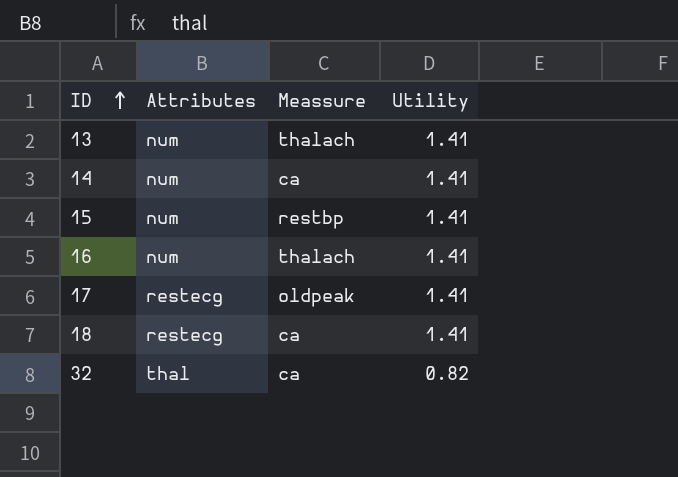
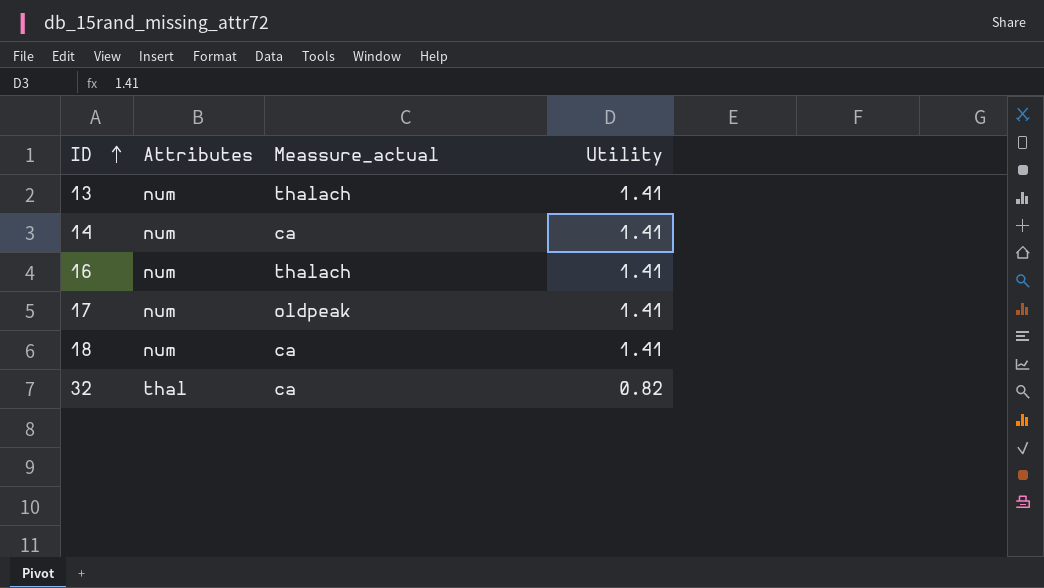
column name: Meassure -> Meassure_actual
row 15: num | restbp | 1.41 -> none
17 | Attributes: restecg -> num
18 | Attributes: restecg -> num

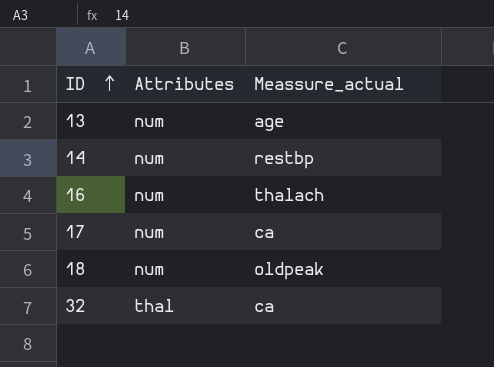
column Utility | position: 4 -> none
13 | Meassure_actual: thalach -> age
14 | Meassure_actual: ca -> restbp
17 | Meassure_actual: oldpeak -> ca
18 | Meassure_actual: ca -> oldpeak

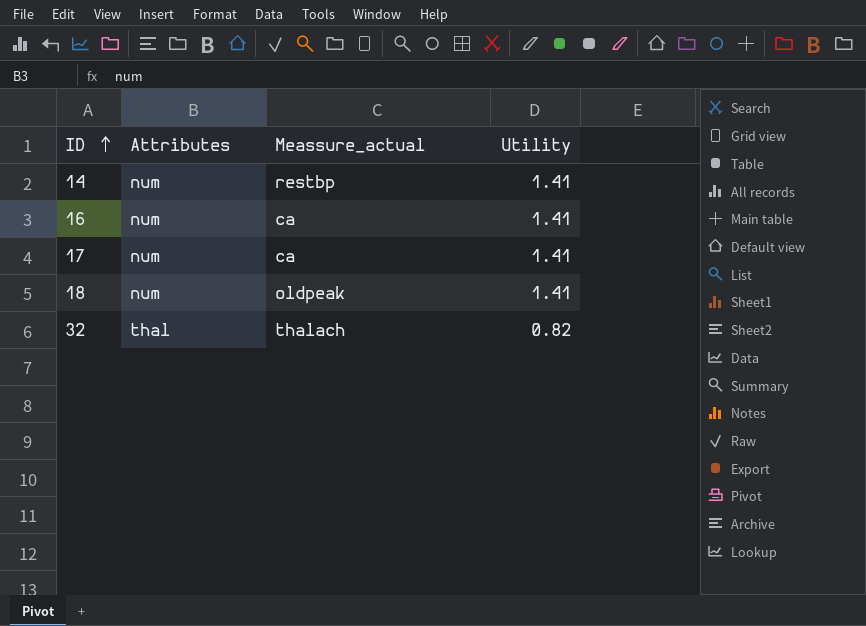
column Utility | position: none -> 4
row 13: num | age -> none
16 | Meassure_actual: thalach -> ca
32 | Meassure_actual: ca -> thalach

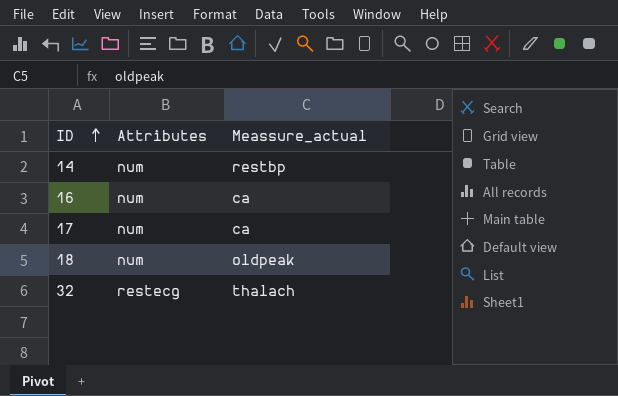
column Utility | position: 4 -> none
32 | Attributes: thal -> restecg

